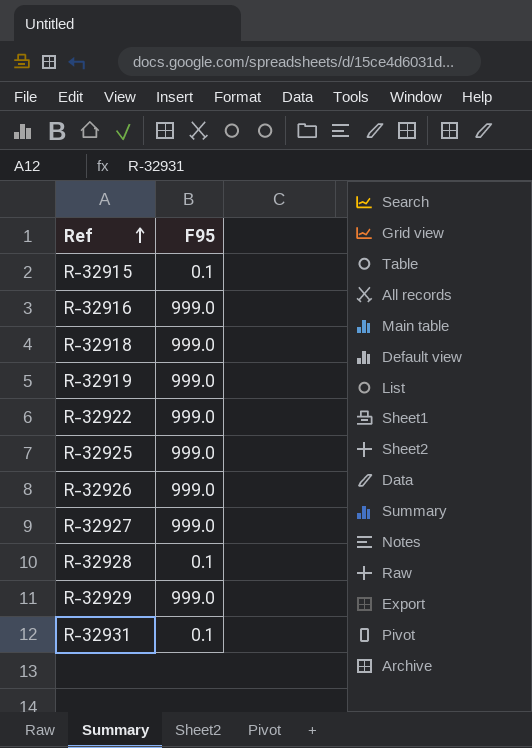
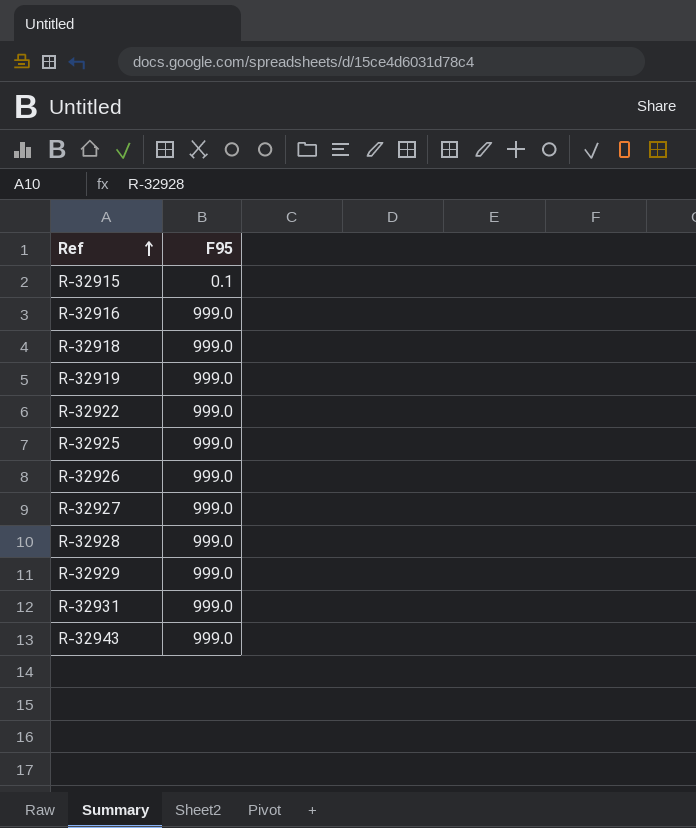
R-32928 | F95: 0.1 -> 999.0
R-32931 | F95: 0.1 -> 999.0
row R-32943: none -> 999.0

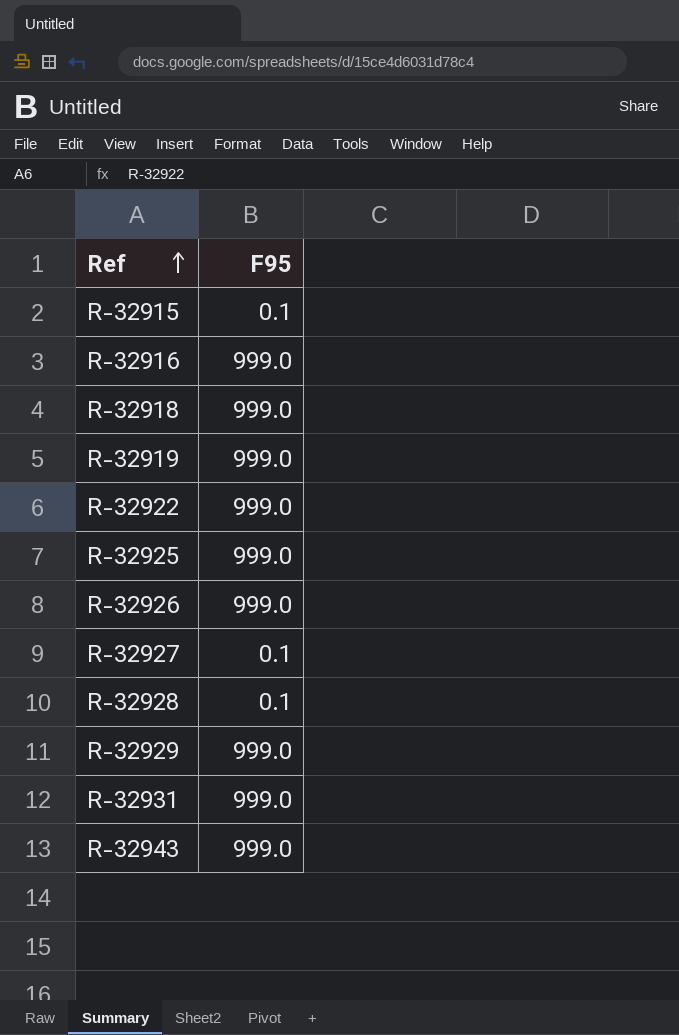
R-32927 | F95: 999.0 -> 0.1
R-32928 | F95: 999.0 -> 0.1

